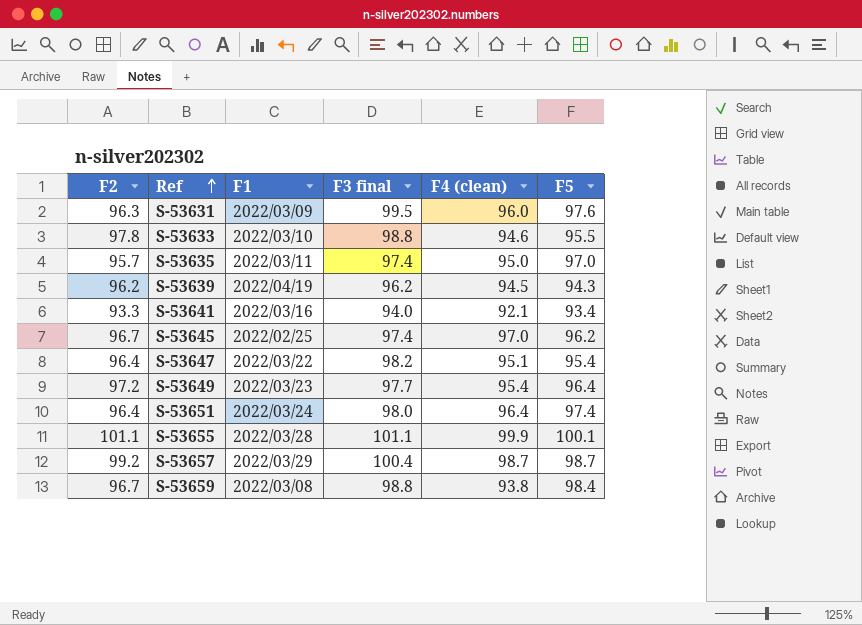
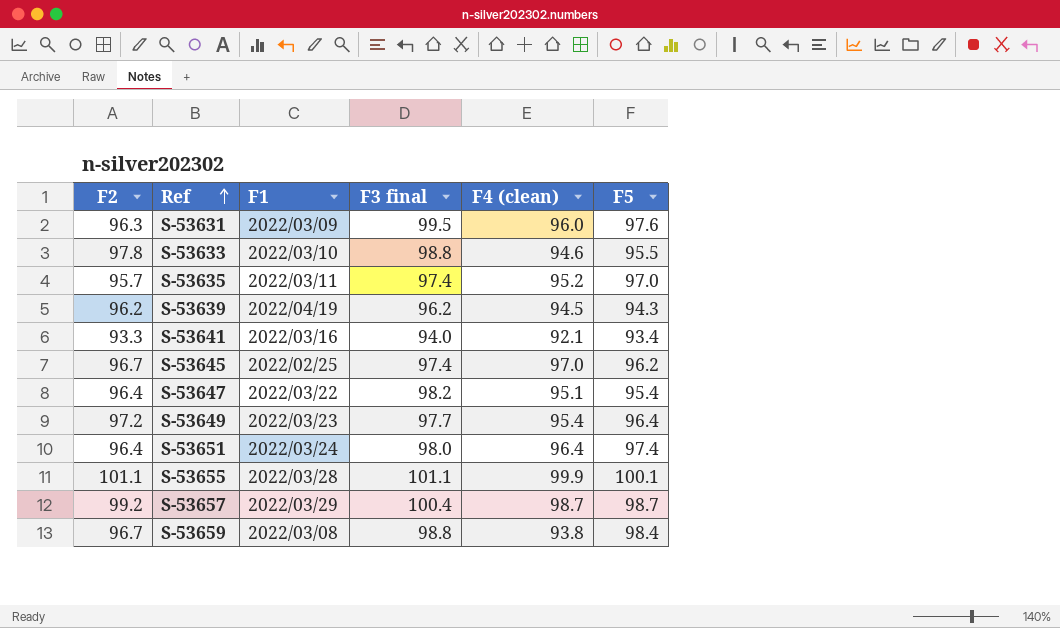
S-53635 | F4 (clean): 95.0 -> 95.2

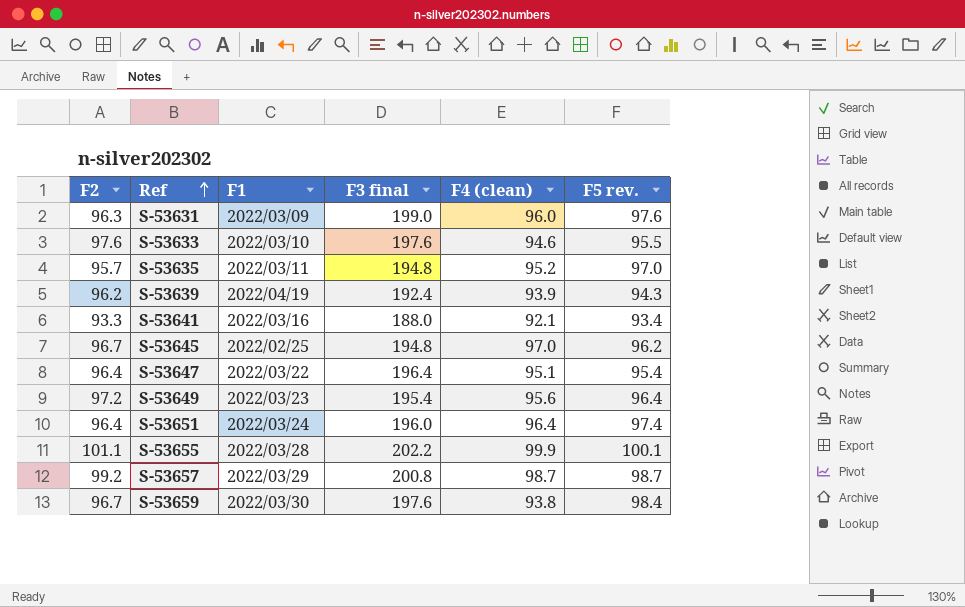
column name: F5 -> F5 rev.
S-53631 | F3 final: 99.5 -> 199.0
S-53633 | F2: 97.8 -> 97.6
S-53633 | F3 final: 98.8 -> 197.6
S-53635 | F3 final: 97.4 -> 194.8
S-53639 | F3 final: 96.2 -> 192.4
S-53639 | F4 (clean): 94.5 -> 93.9
S-53641 | F3 final: 94.0 -> 188.0
S-53645 | F3 final: 97.4 -> 194.8
S-53647 | F3 final: 98.2 -> 196.4
S-53649 | F3 final: 97.7 -> 195.4
S-53649 | F4 (clean): 95.4 -> 95.6
S-53651 | F3 final: 98.0 -> 196.0
S-53655 | F3 final: 101.1 -> 202.2
S-53657 | F3 final: 100.4 -> 200.8
S-53659 | F1: 2022/03/08 -> 2022/03/30
S-53659 | F3 final: 98.8 -> 197.6

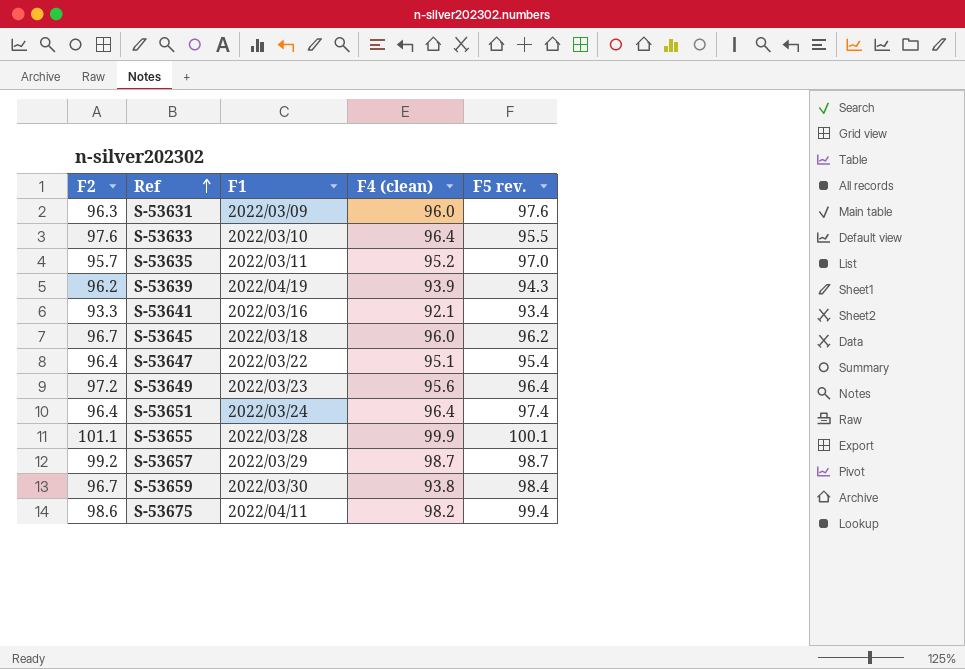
column F3 final | position: 4 -> none
S-53633 | F4 (clean): 94.6 -> 96.4
S-53645 | F1: 2022/02/25 -> 2022/03/18
S-53645 | F4 (clean): 97.0 -> 96.0
row S-53675: none -> 98.6 | 2022/04/11 | 98.2 | 99.4

